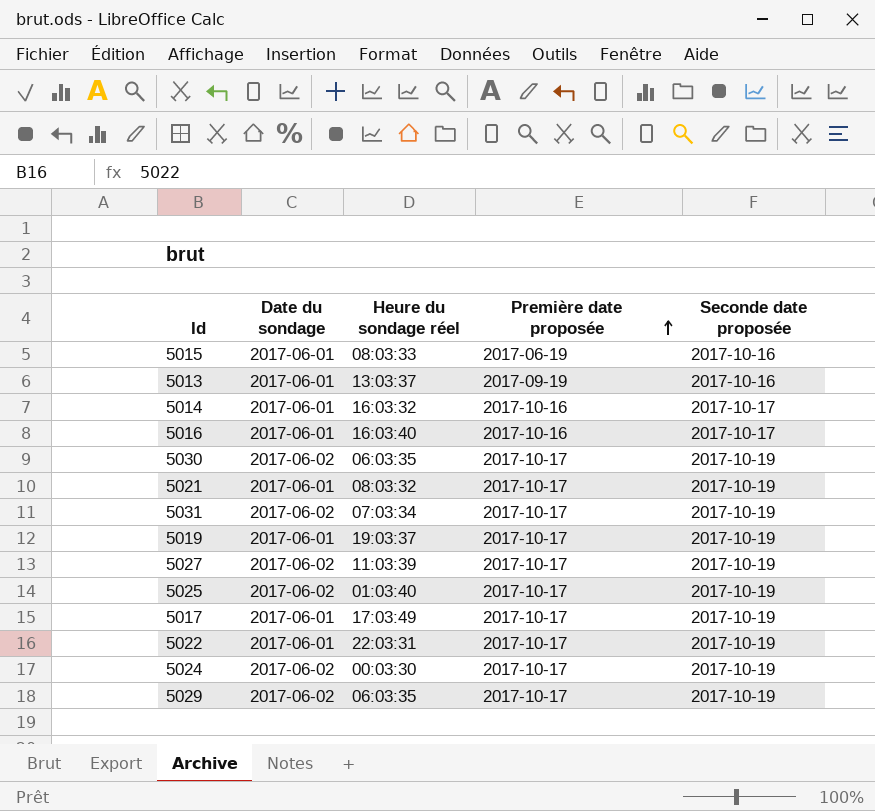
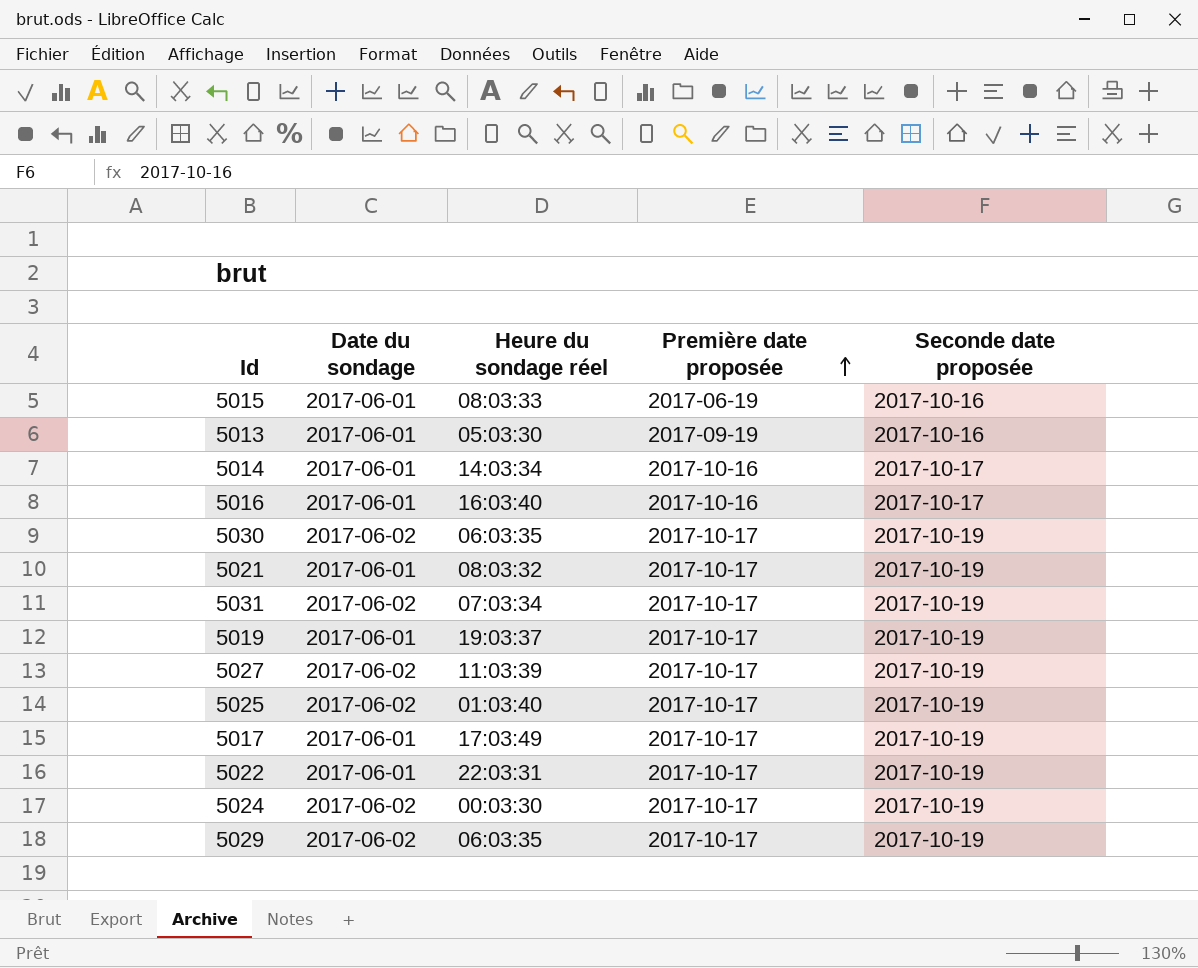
5013 | Heure du sondage réel: 13:03:37 -> 05:03:30
5014 | Heure du sondage réel: 16:03:32 -> 14:03:34

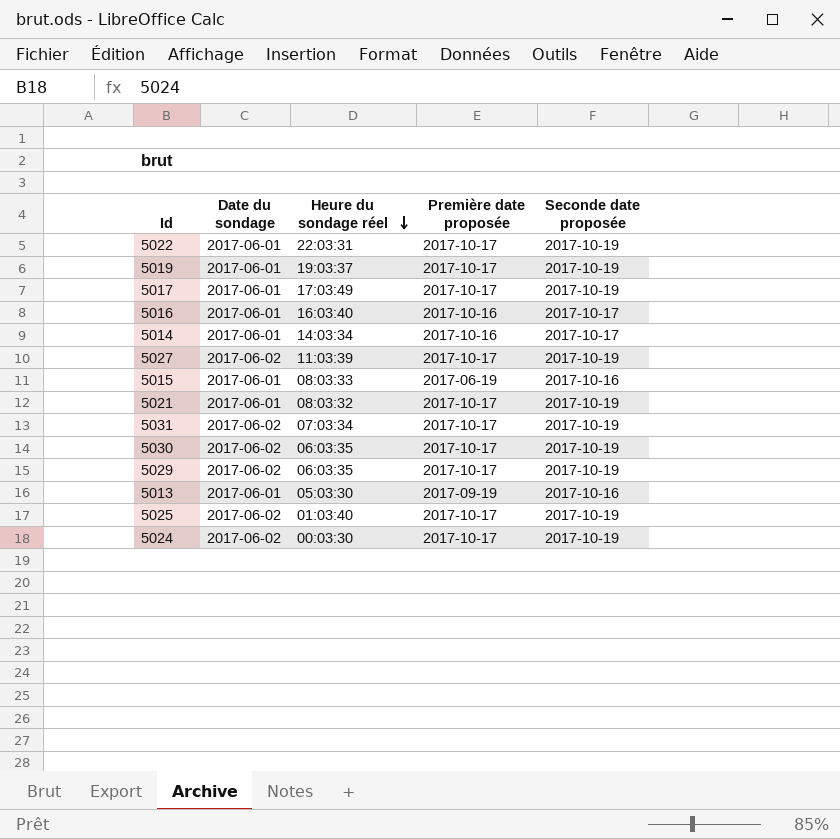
row order: Première date proposée ascending -> Heure du sondage réel descending

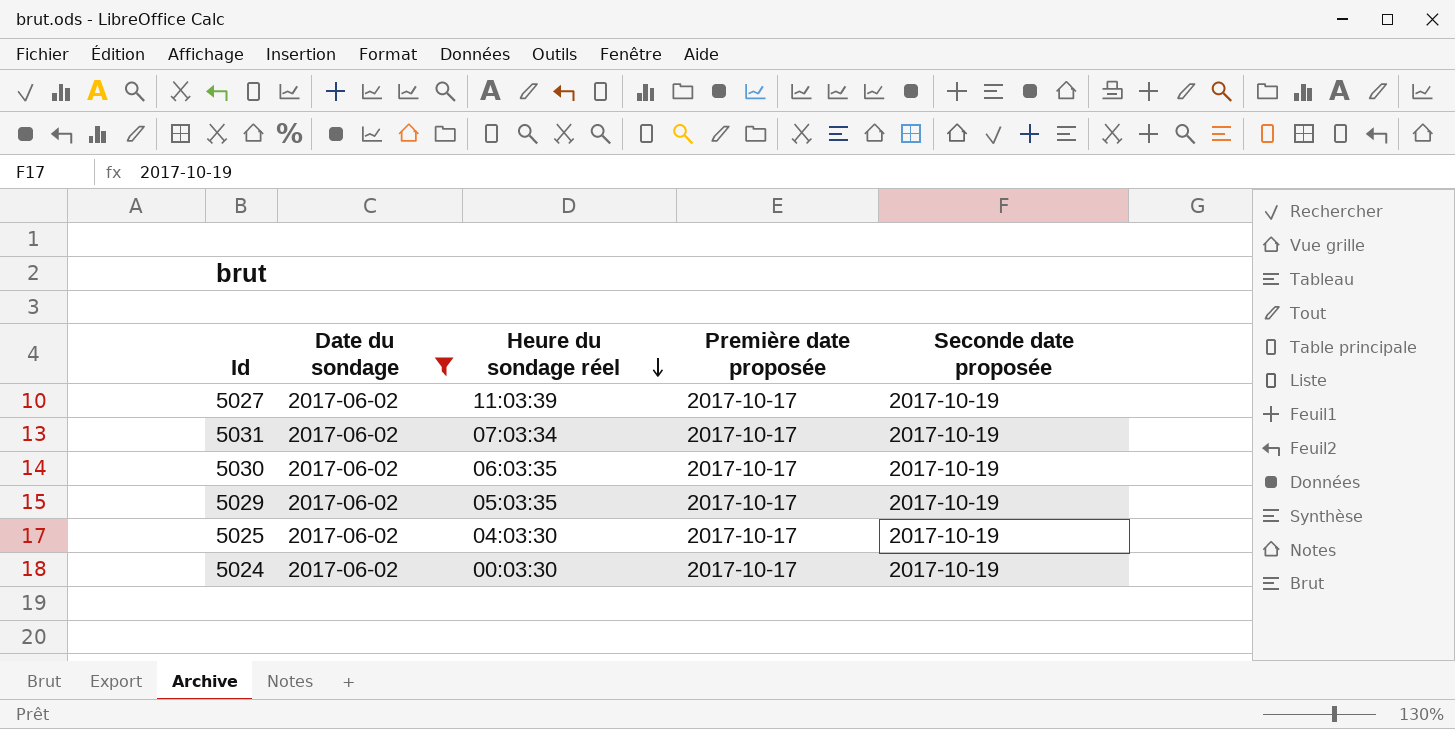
filter: none -> Date du sondage = 2017-06-02
5029 | Heure du sondage réel: 06:03:35 -> 05:03:35
5025 | Heure du sondage réel: 01:03:40 -> 04:03:30

